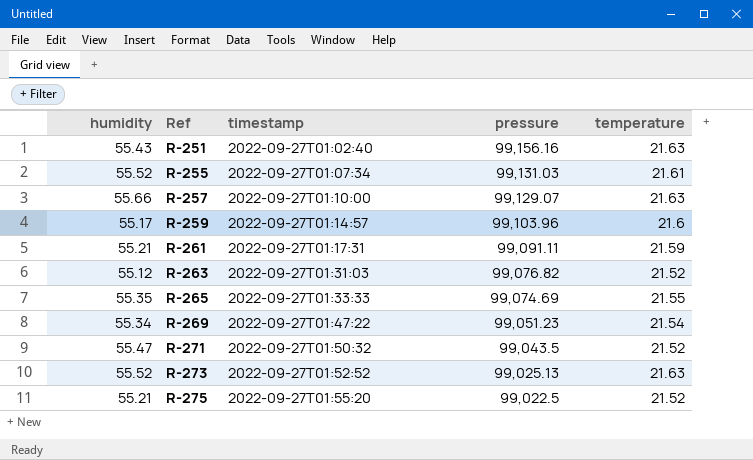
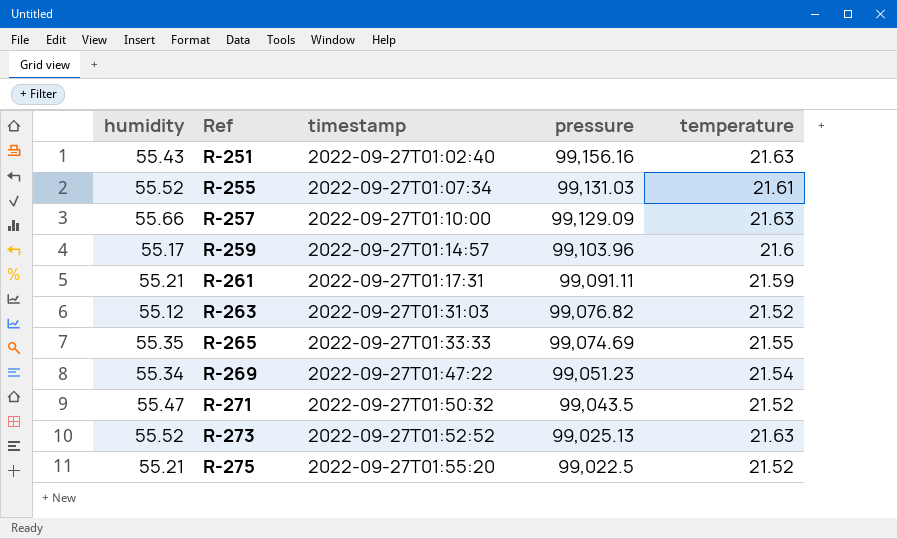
R-257 | pressure: 99,129.07 -> 99,129.09

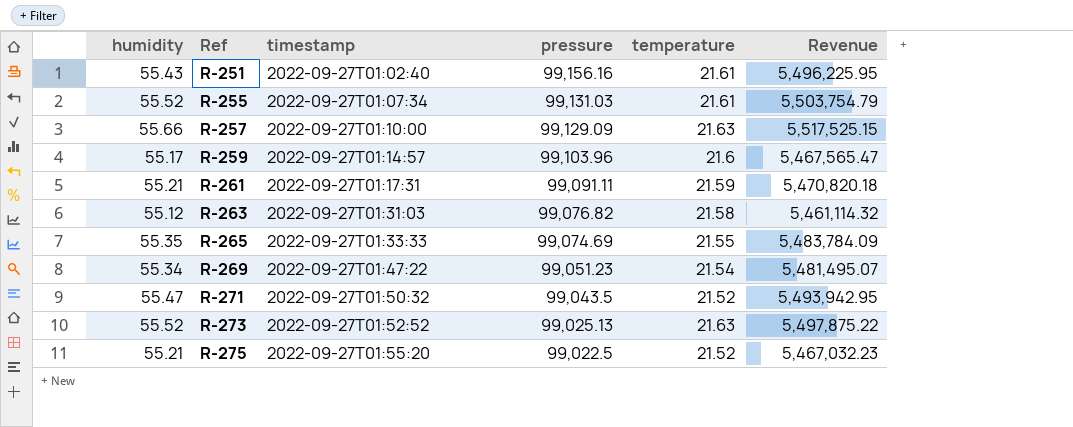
column Revenue | formula: none -> [humidity] * [pressure]
R-251 | temperature: 21.63 -> 21.61
R-263 | temperature: 21.52 -> 21.58

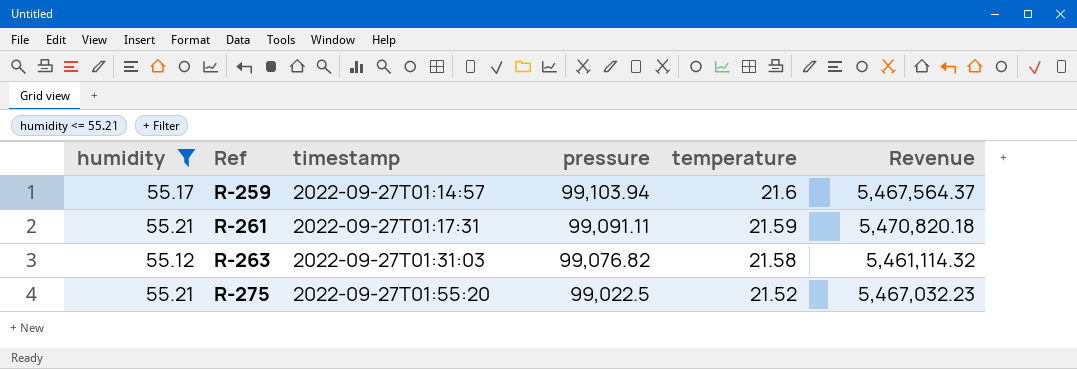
filter: none -> humidity <= 55.21
R-259 | pressure: 99,103.96 -> 99,103.94
R-259 | Revenue: 5,467,565.47 -> 5,467,564.37

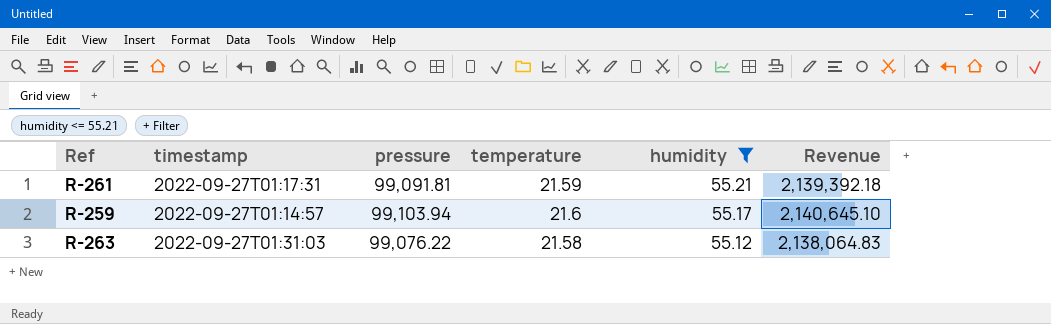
row order: Ref ascending -> humidity descending
column humidity | position: 1 -> 5
column Revenue | formula: [humidity] * [pressure] -> [pressure] * [temperature]
row R-275: 55.21 | 2022-09-27T01:55:20 | 99,022.5 | 21.52 | 5,467,032.23 -> none
R-261 | pressure: 99,091.11 -> 99,091.81
R-263 | pressure: 99,076.82 -> 99,076.22

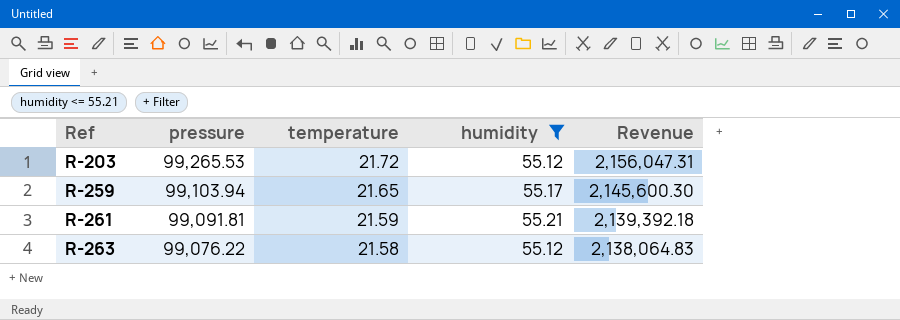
row order: humidity descending -> Ref ascending
column timestamp | position: 2 -> none
row R-203: none -> 99,265.53 | 21.72 | 55.12 | 2,156,047.31
R-259 | temperature: 21.6 -> 21.65
R-259 | Revenue: 2,140,645.10 -> 2,145,600.30

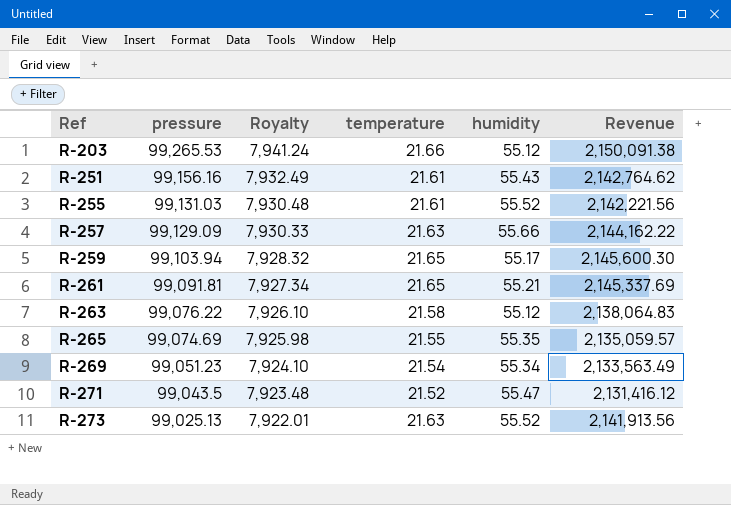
filter: humidity <= 55.21 -> none
column Royalty | formula: none -> [pressure] * 0.08
R-203 | temperature: 21.72 -> 21.66
R-203 | Revenue: 2,156,047.31 -> 2,150,091.38
R-261 | temperature: 21.59 -> 21.65
R-261 | Revenue: 2,139,392.18 -> 2,145,337.69

